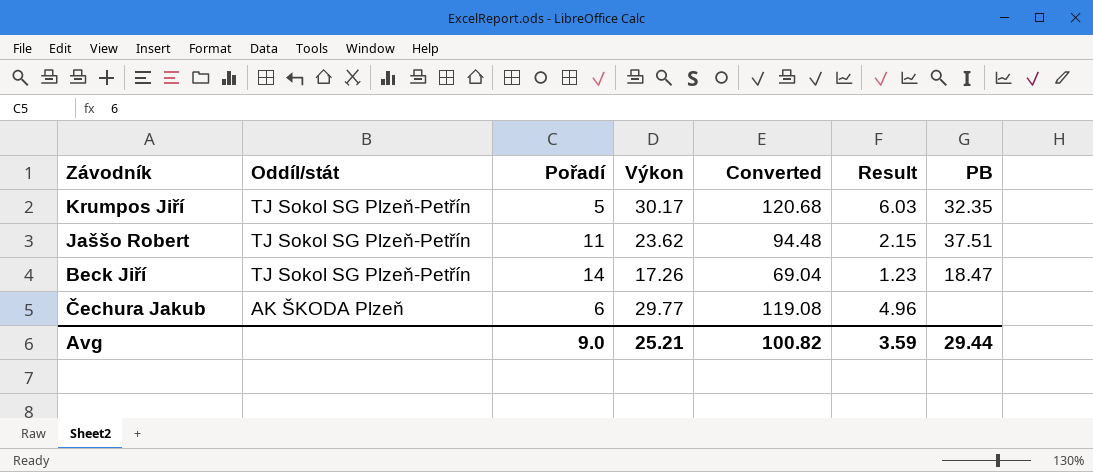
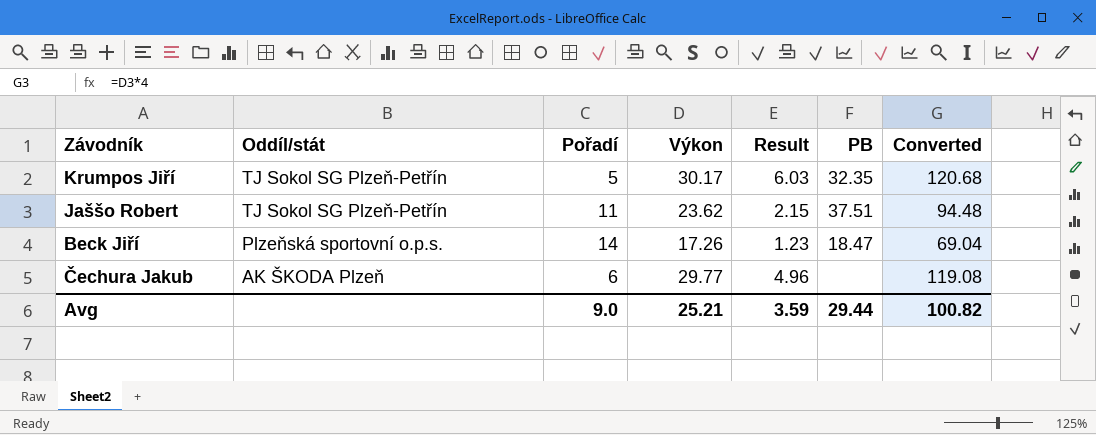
column Converted | position: 5 -> 7
Beck Jiří | Oddíl/stát: TJ Sokol SG Plzeň-Petřín -> Plzeňská sportovní o.p.s.

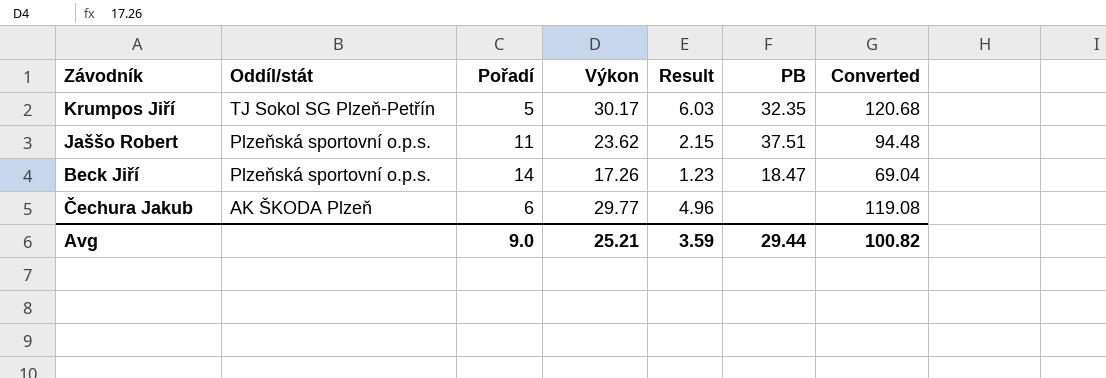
Jaššo Robert | Oddíl/stát: TJ Sokol SG Plzeň-Petřín -> Plzeňská sportovní o.p.s.

